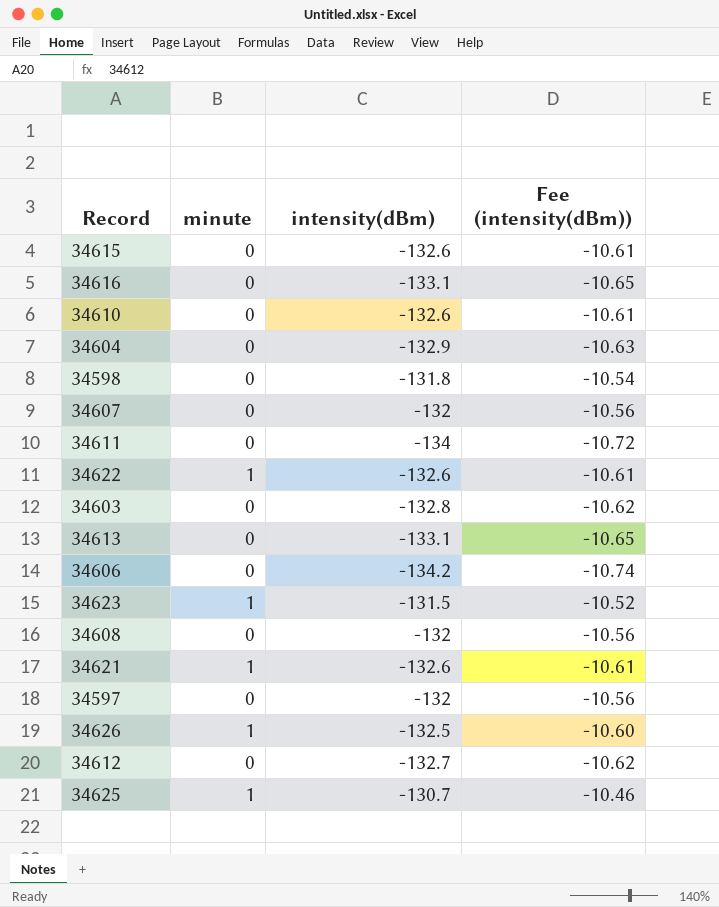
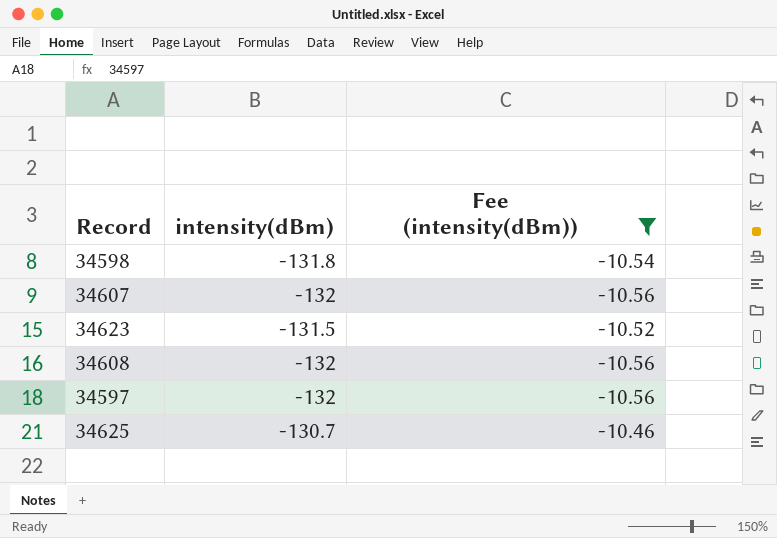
filter: none -> Fee (intensity(dBm)) >= -10.56
column minute | position: 2 -> none

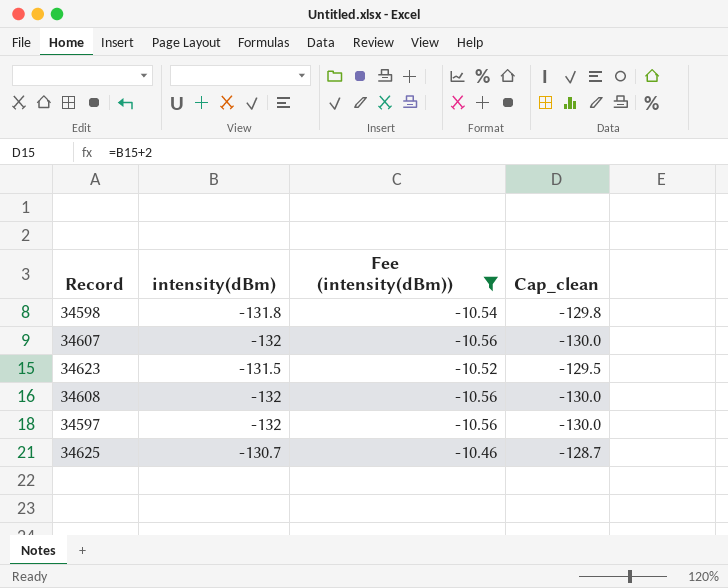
column Cap_clean | formula: none -> [intensity(dBm)] + 2

